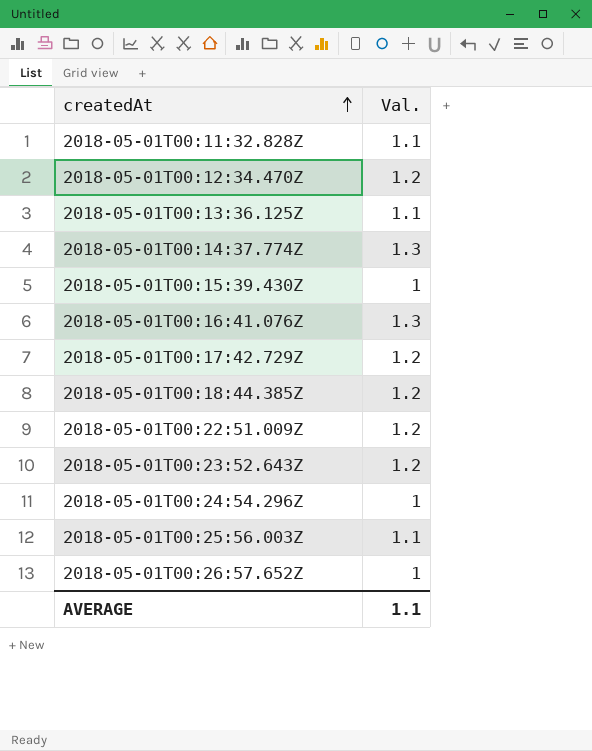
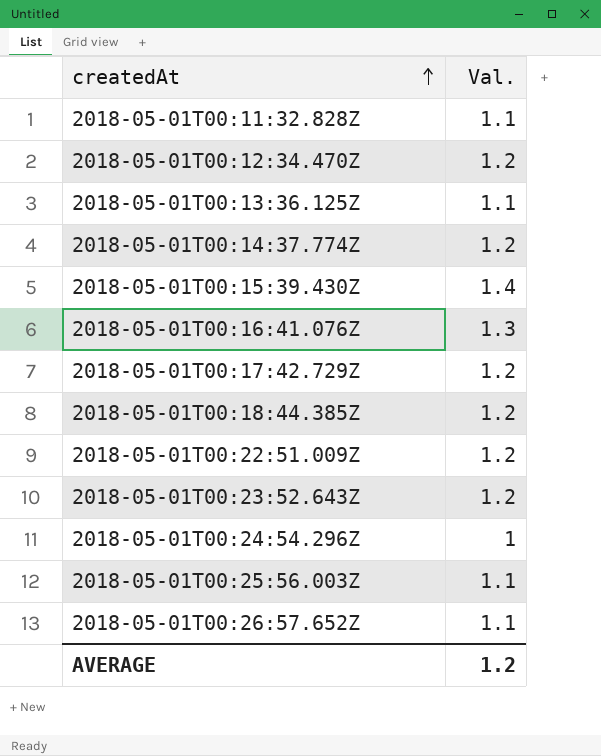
2018-05-01T00:14:37.774Z | Val.: 1.3 -> 1.2
2018-05-01T00:15:39.430Z | Val.: 1 -> 1.4
2018-05-01T00:26:57.652Z | Val.: 1 -> 1.1
AVERAGE | Val.: 1.1 -> 1.2

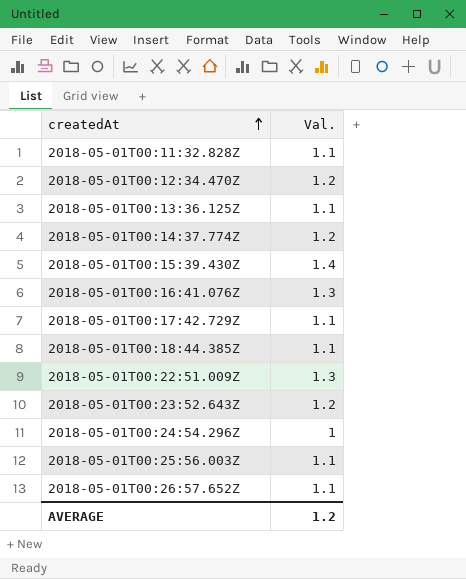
2018-05-01T00:17:42.729Z | Val.: 1.2 -> 1.1
2018-05-01T00:18:44.385Z | Val.: 1.2 -> 1.1
2018-05-01T00:22:51.009Z | Val.: 1.2 -> 1.3

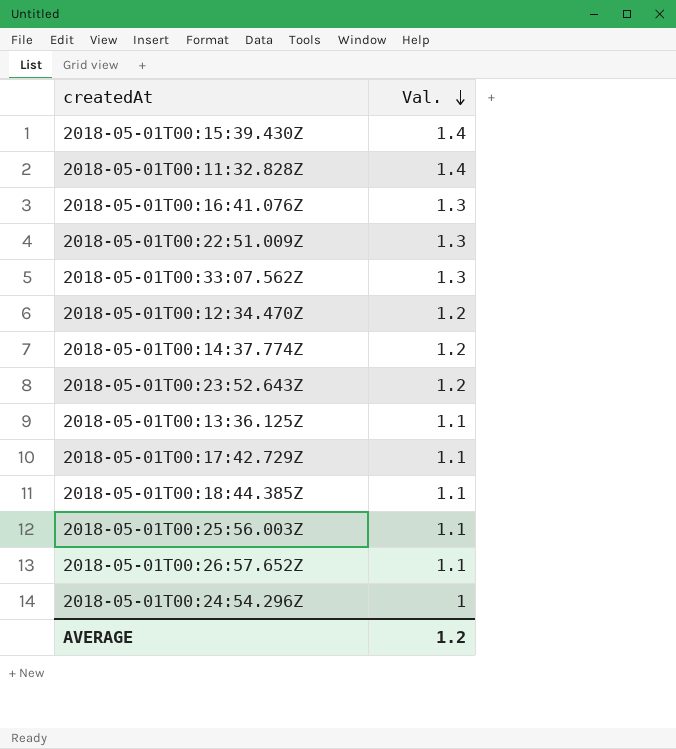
row order: createdAt ascending -> Val. descending
2018-05-01T00:11:32.828Z | Val.: 1.1 -> 1.4
row 2018-05-01T00:33:07.562Z: none -> 1.3

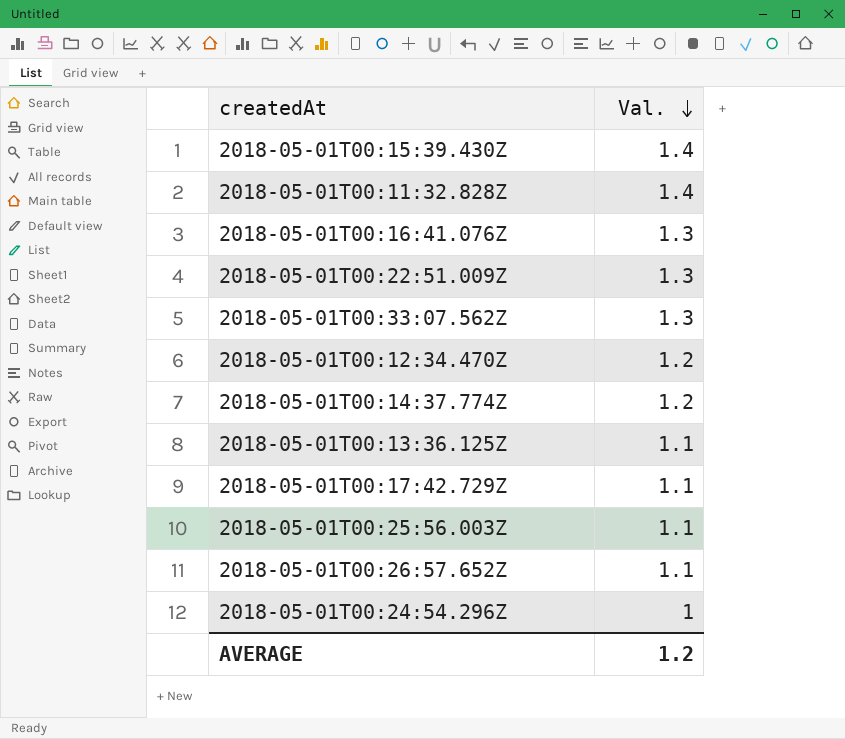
row 2018-05-01T00:23:52.643Z: 1.2 -> none
row 2018-05-01T00:18:44.385Z: 1.1 -> none

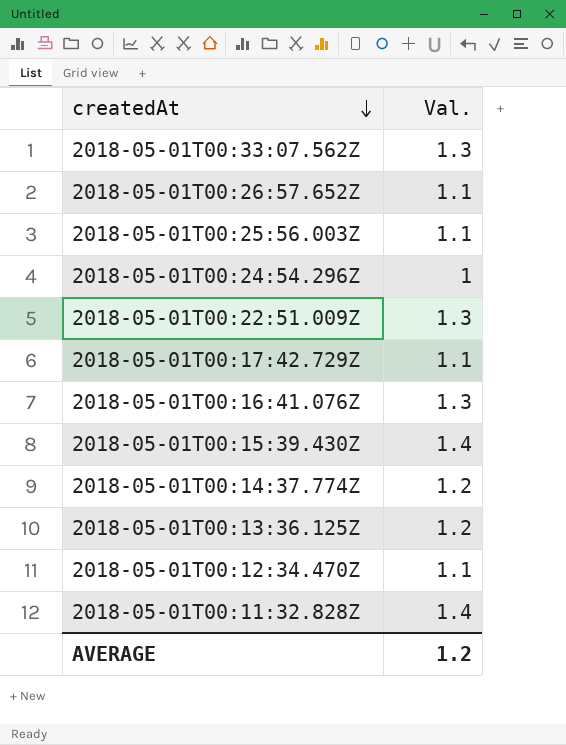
row order: Val. descending -> createdAt descending
2018-05-01T00:13:36.125Z | Val.: 1.1 -> 1.2
2018-05-01T00:12:34.470Z | Val.: 1.2 -> 1.1

